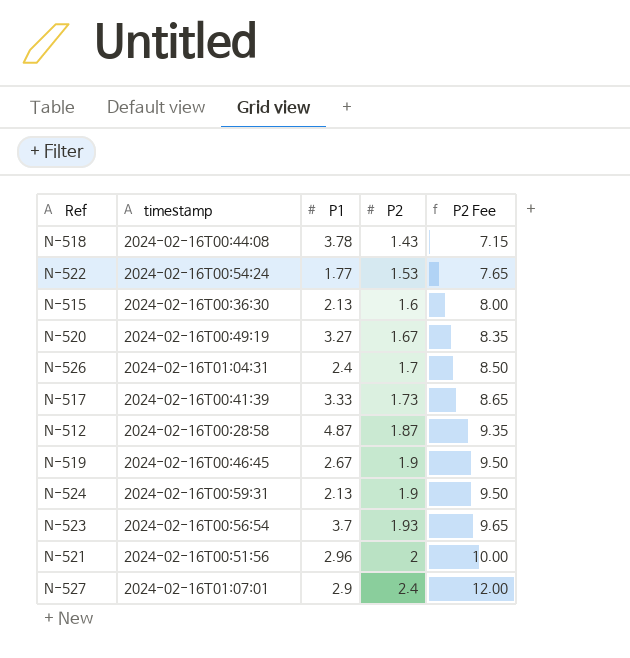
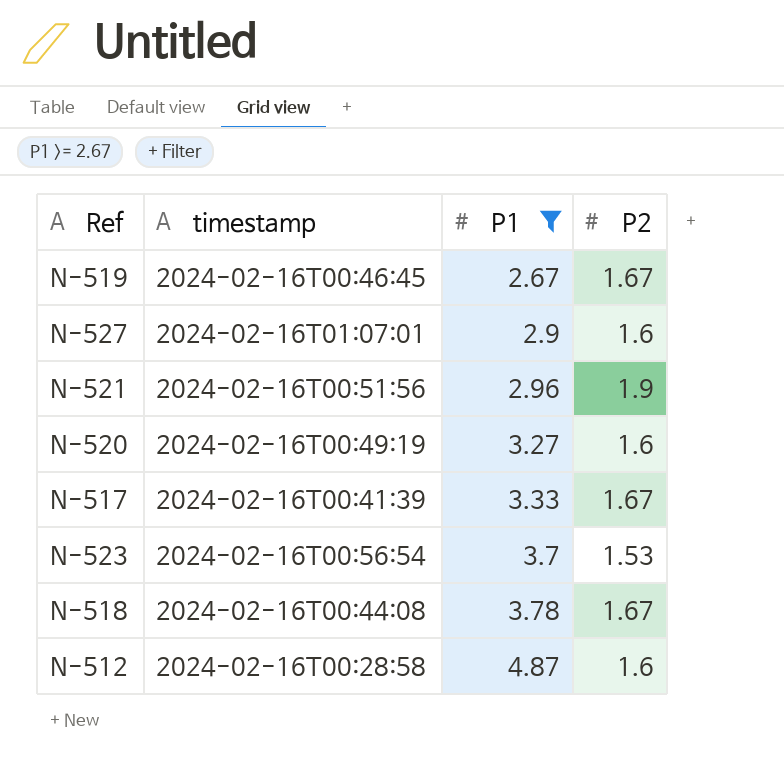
filter: none -> P1 >= 2.67
row order: P2 ascending -> P1 ascending
column P2 Fee | formula: [P2] * 5 -> none
N-519 | P2: 1.9 -> 1.67
N-527 | P2: 2.4 -> 1.6
N-521 | P2: 2 -> 1.9
N-520 | P2: 1.67 -> 1.6
N-517 | P2: 1.73 -> 1.67
N-523 | P2: 1.93 -> 1.53
N-518 | P2: 1.43 -> 1.67
N-512 | P2: 1.87 -> 1.6

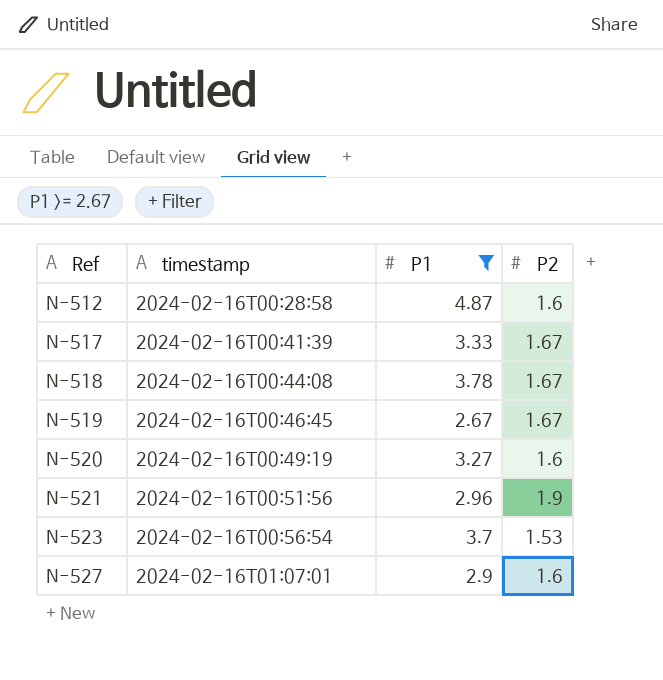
row order: P1 ascending -> Ref ascending

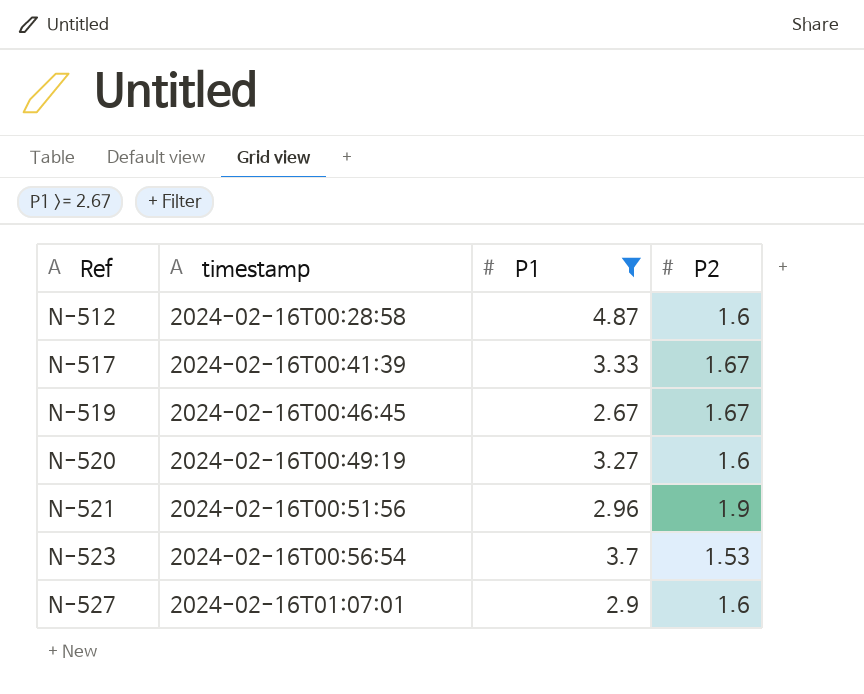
row N-518: 2024-02-16T00:44:08 | 3.78 | 1.67 -> none

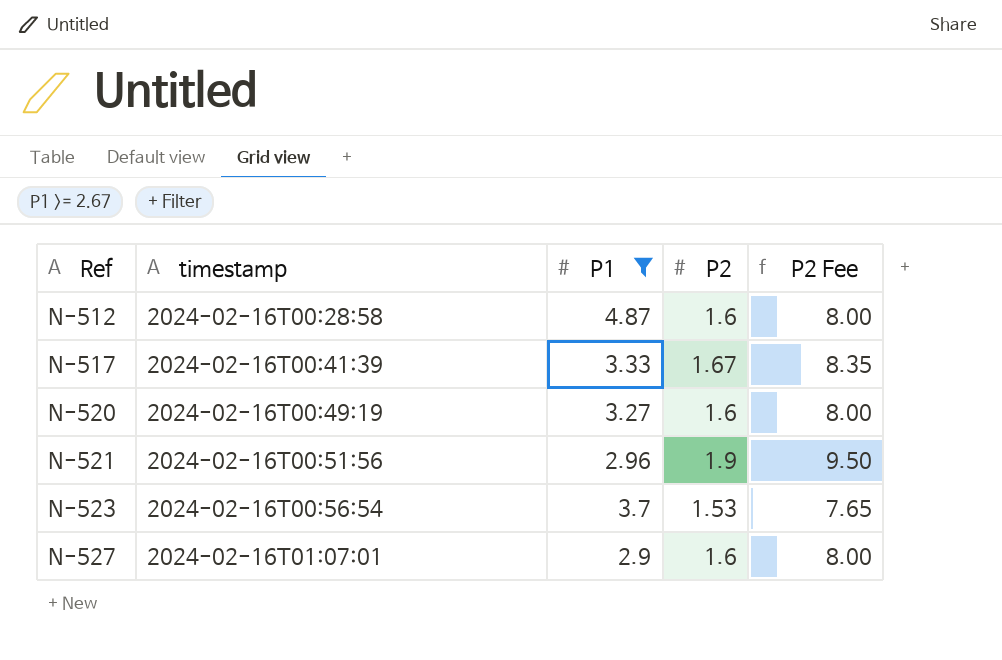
column P2 Fee | formula: none -> [P2] * 5
row N-519: 2024-02-16T00:46:45 | 2.67 | 1.67 -> none

